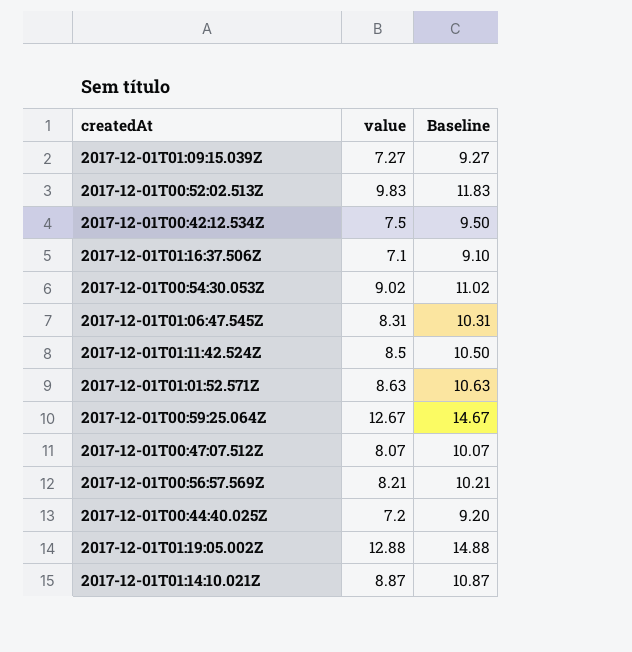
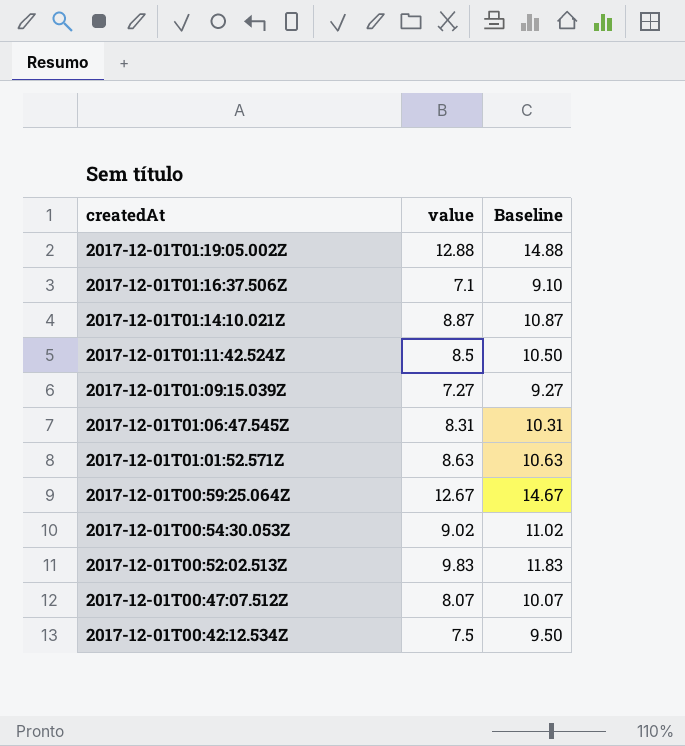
row order: none -> createdAt descending
row 2017-12-01T00:56:57.569Z: 8.21 | 10.21 -> none
row 2017-12-01T00:44:40.025Z: 7.2 | 9.20 -> none

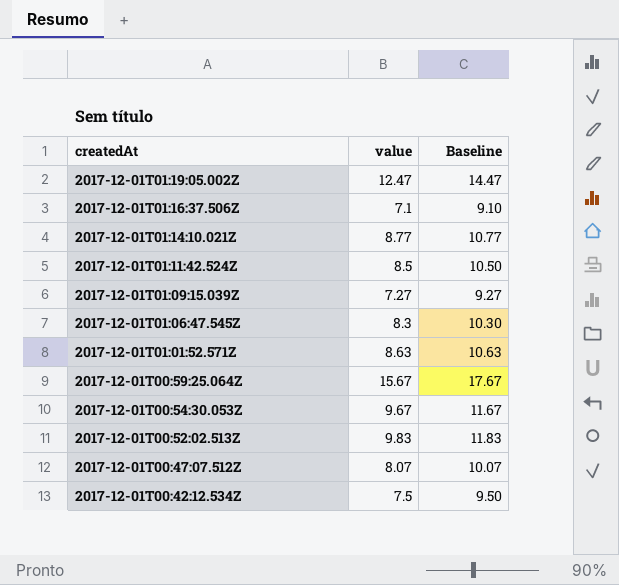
2017-12-01T01:19:05.002Z | value: 12.88 -> 12.47
2017-12-01T01:19:05.002Z | Baseline: 14.88 -> 14.47
2017-12-01T01:14:10.021Z | value: 8.87 -> 8.77
2017-12-01T01:14:10.021Z | Baseline: 10.87 -> 10.77
2017-12-01T01:06:47.545Z | value: 8.31 -> 8.3
2017-12-01T01:06:47.545Z | Baseline: 10.31 -> 10.30
2017-12-01T00:59:25.064Z | value: 12.67 -> 15.67
2017-12-01T00:59:25.064Z | Baseline: 14.67 -> 17.67
2017-12-01T00:54:30.053Z | value: 9.02 -> 9.67
2017-12-01T00:54:30.053Z | Baseline: 11.02 -> 11.67

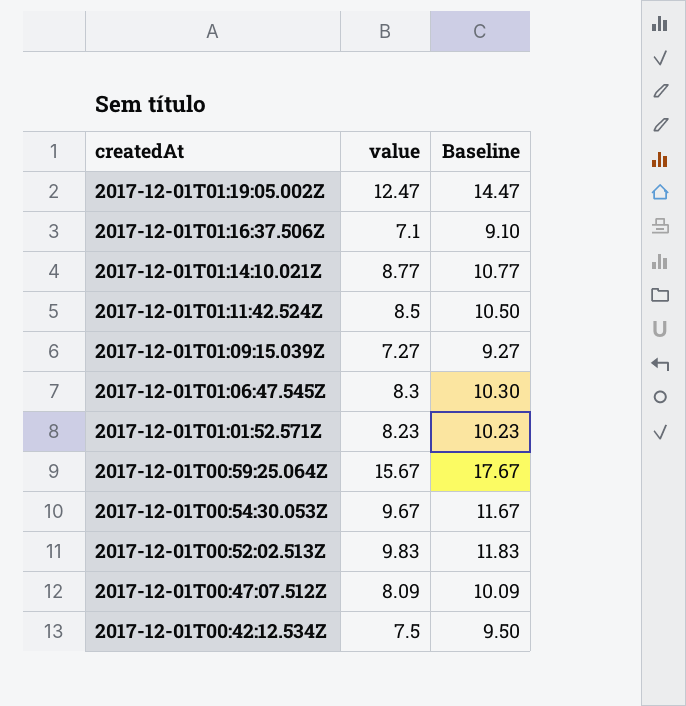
2017-12-01T01:01:52.571Z | value: 8.63 -> 8.23
2017-12-01T01:01:52.571Z | Baseline: 10.63 -> 10.23
2017-12-01T00:47:07.512Z | value: 8.07 -> 8.09
2017-12-01T00:47:07.512Z | Baseline: 10.07 -> 10.09

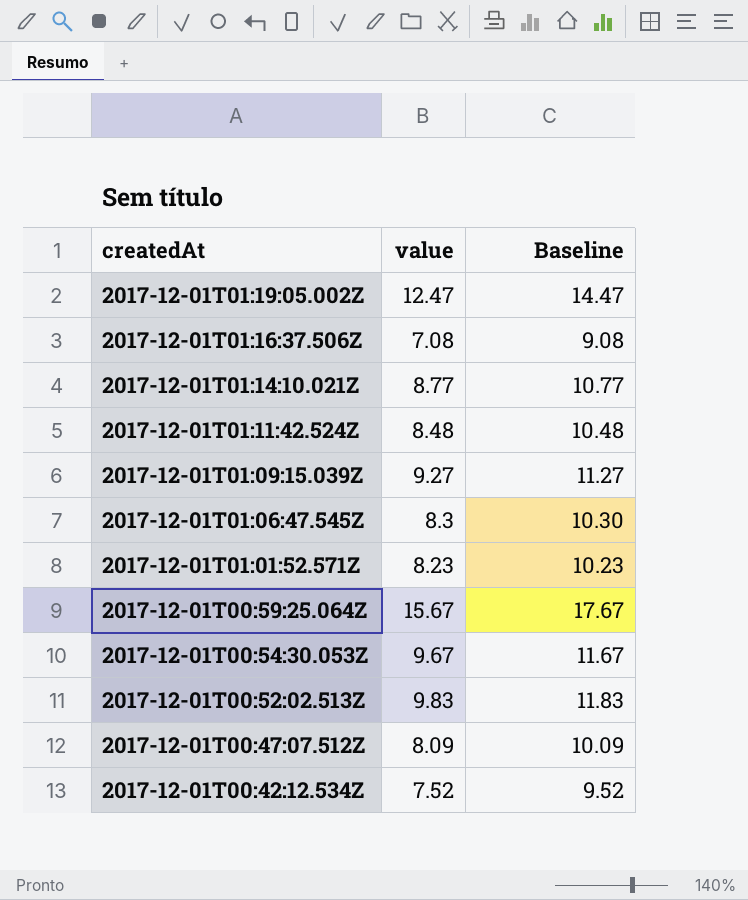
2017-12-01T01:16:37.506Z | value: 7.1 -> 7.08
2017-12-01T01:16:37.506Z | Baseline: 9.10 -> 9.08
2017-12-01T01:11:42.524Z | value: 8.5 -> 8.48
2017-12-01T01:11:42.524Z | Baseline: 10.50 -> 10.48
2017-12-01T01:09:15.039Z | value: 7.27 -> 9.27
2017-12-01T01:09:15.039Z | Baseline: 9.27 -> 11.27
2017-12-01T00:42:12.534Z | value: 7.5 -> 7.52
2017-12-01T00:42:12.534Z | Baseline: 9.50 -> 9.52

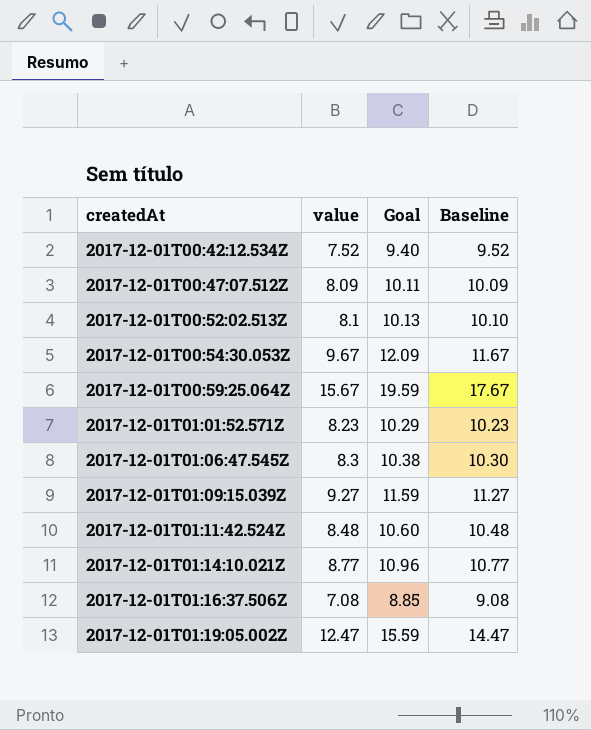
row order: createdAt descending -> createdAt ascending
column Goal | formula: none -> [value] * 1.25
2017-12-01T00:52:02.513Z | value: 9.83 -> 8.1
2017-12-01T00:52:02.513Z | Baseline: 11.83 -> 10.10

